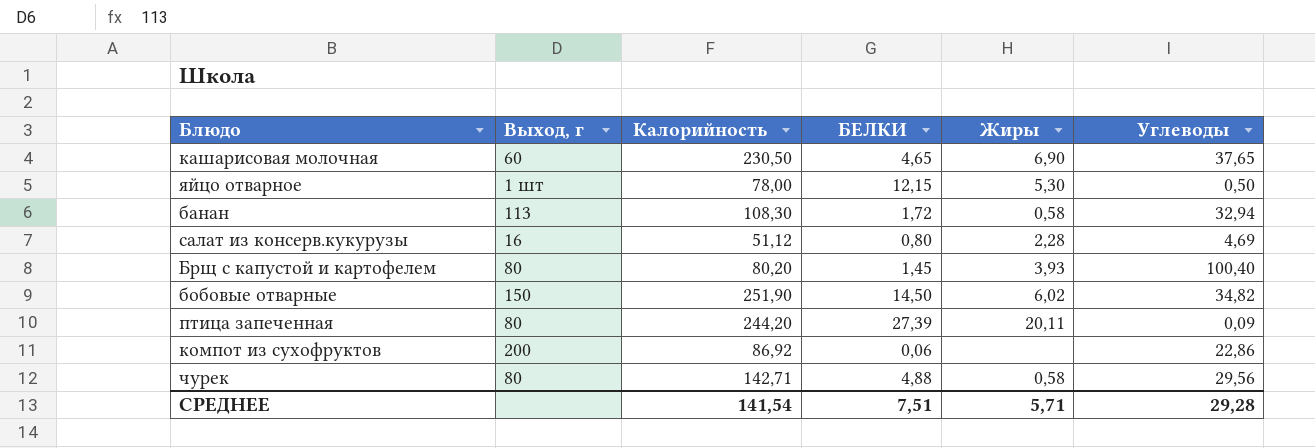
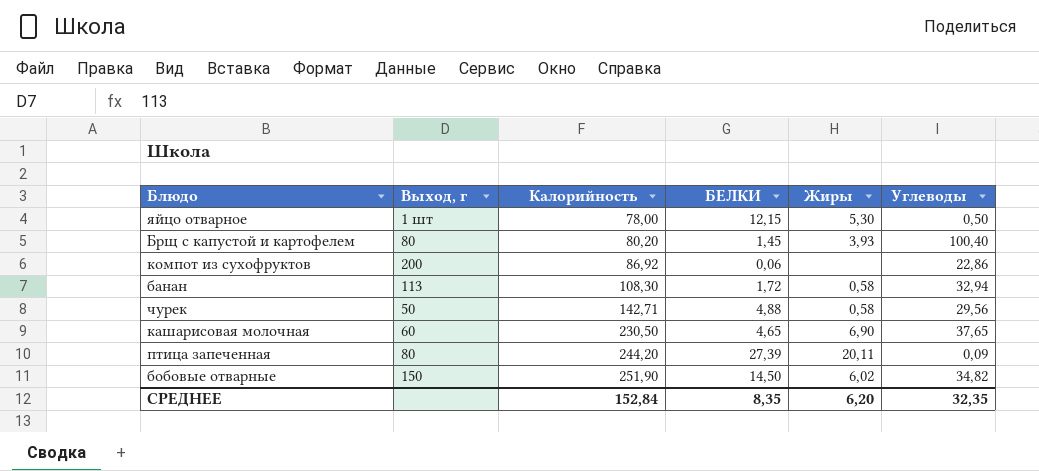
row order: none -> Калорийность ascending
row салат из консерв.кукурузы: 16 | 51,12 | 0,80 | 2,28 | 4,69 -> none
чурек | Выход, г: 80 -> 50
СРЕДНЕЕ | Калорийность: 141,54 -> 152,84
СРЕДНЕЕ | БЕЛКИ: 7,51 -> 8,35
СРЕДНЕЕ | Жиры: 5,71 -> 6,20
СРЕДНЕЕ | Углеводы: 29,28 -> 32,35

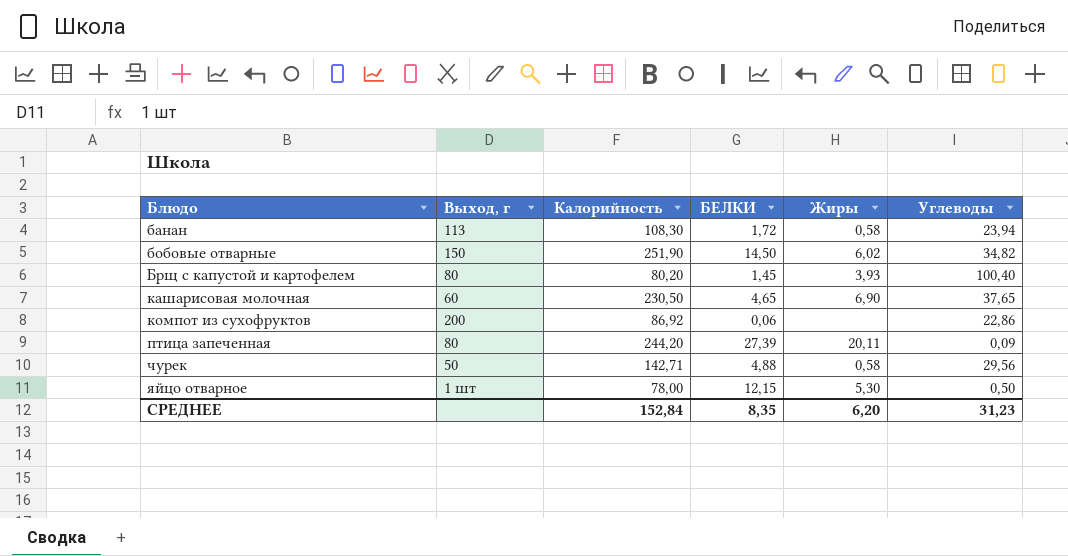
row order: Калорийность ascending -> Блюдо ascending
банан | Углеводы: 32,94 -> 23,94
СРЕДНЕЕ | Углеводы: 32,35 -> 31,23

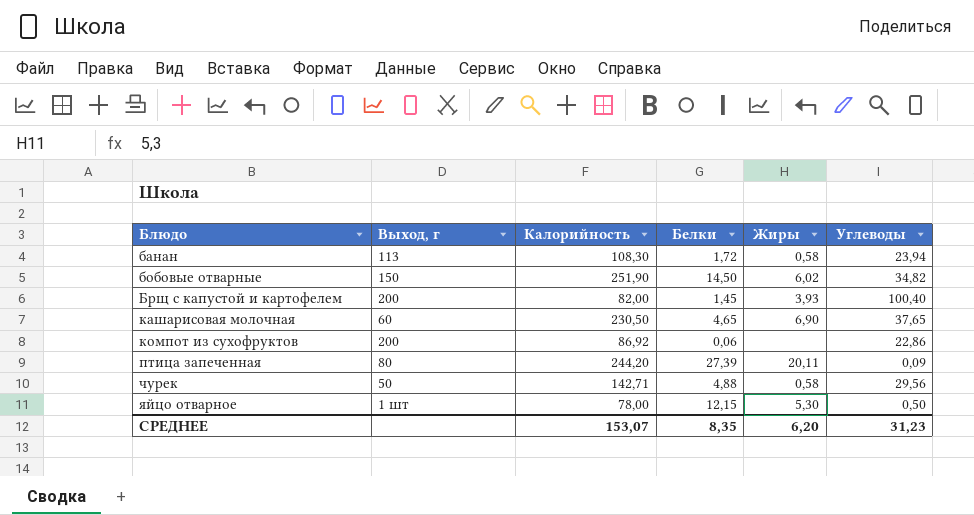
column name: БЕЛКИ -> Белки
Брщ с капустой и картофелем | Выход, г: 80 -> 200
Брщ с капустой и картофелем | Калорийность: 80,20 -> 82,00
СРЕДНЕЕ | Калорийность: 152,84 -> 153,07

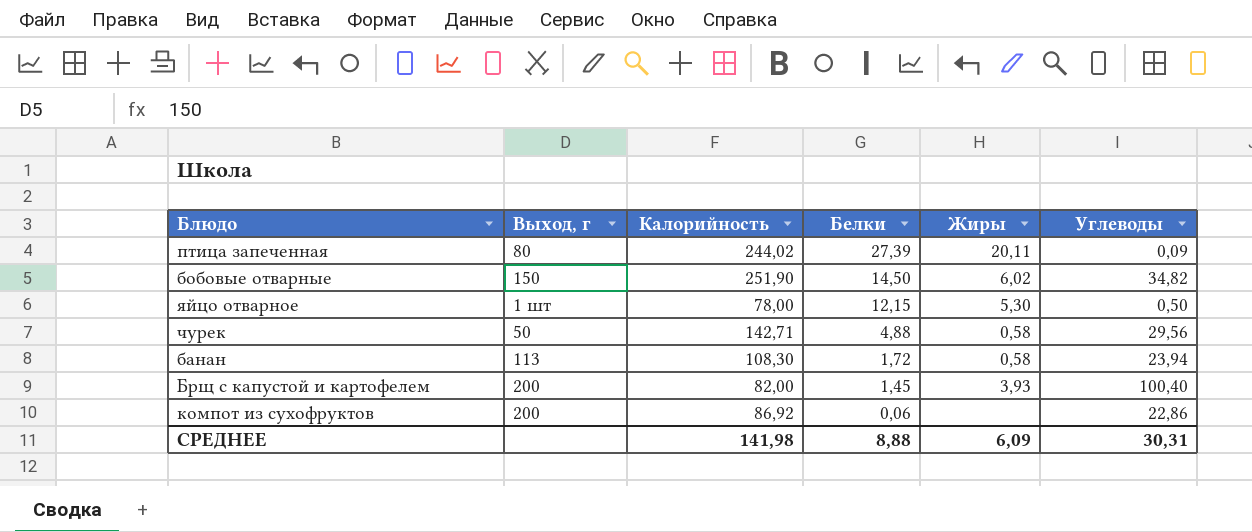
row order: Блюдо ascending -> Белки descending
row кашарисовая молочная: 60 | 230,50 | 4,65 | 6,90 | 37,65 -> none
птица запеченная | Калорийность: 244,20 -> 244,02
СРЕДНЕЕ | Калорийность: 153,07 -> 141,98
СРЕДНЕЕ | Белки: 8,35 -> 8,88
СРЕДНЕЕ | Жиры: 6,20 -> 6,09
СРЕДНЕЕ | Углеводы: 31,23 -> 30,31

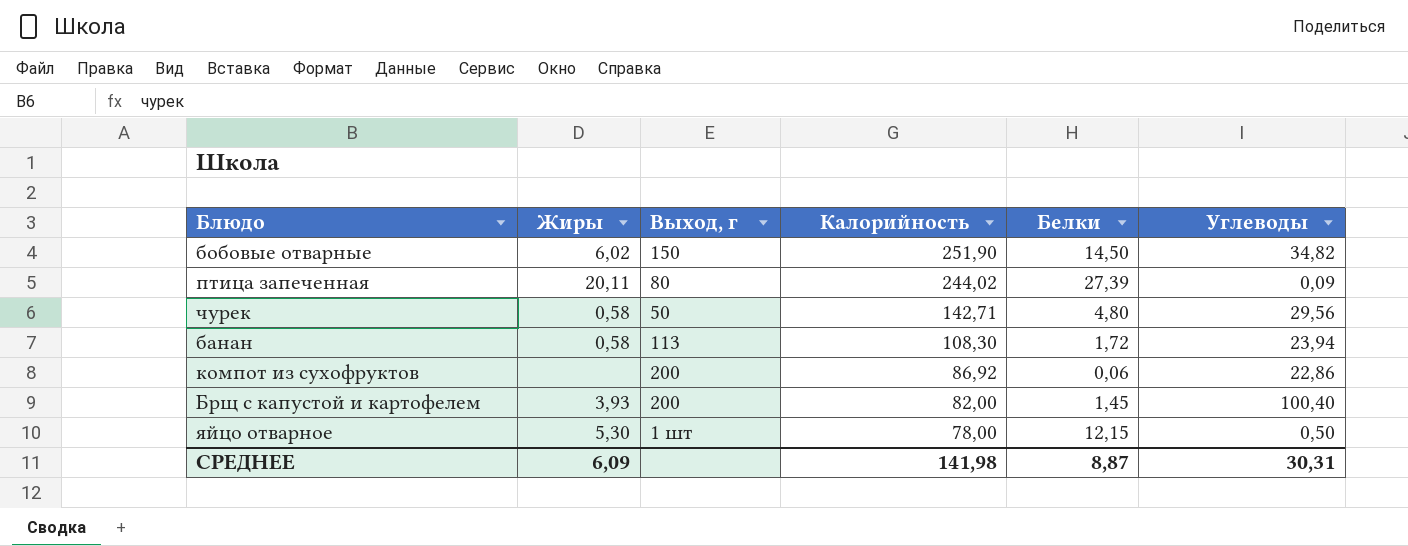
row order: Белки descending -> Калорийность descending
column Жиры | position: 5 -> 2
чурек | Белки: 4,88 -> 4,80
СРЕДНЕЕ | Белки: 8,88 -> 8,87

